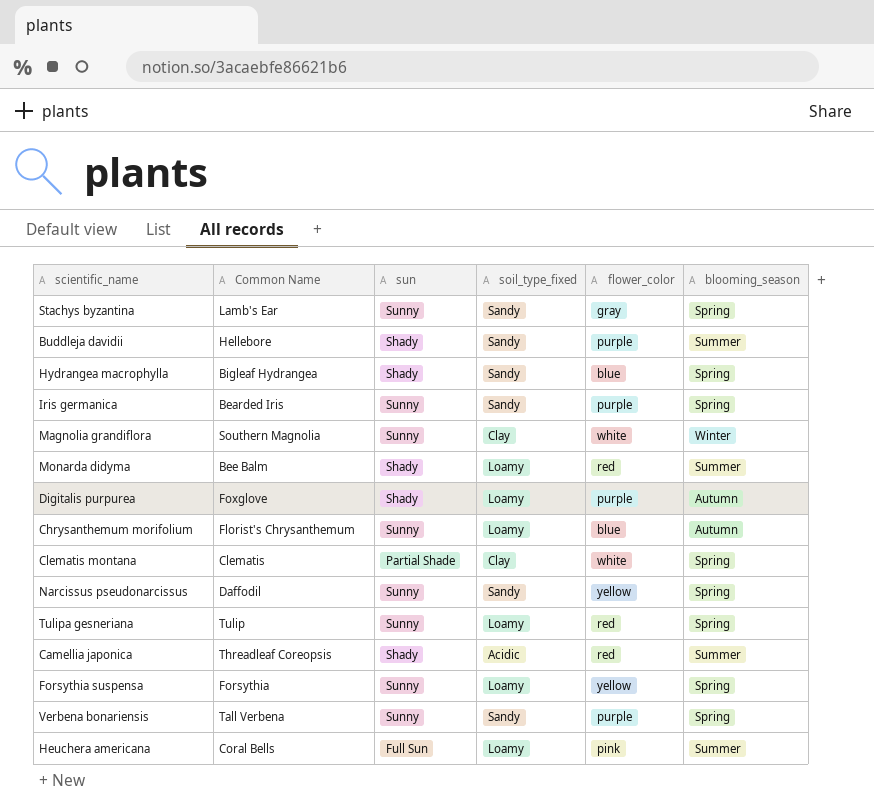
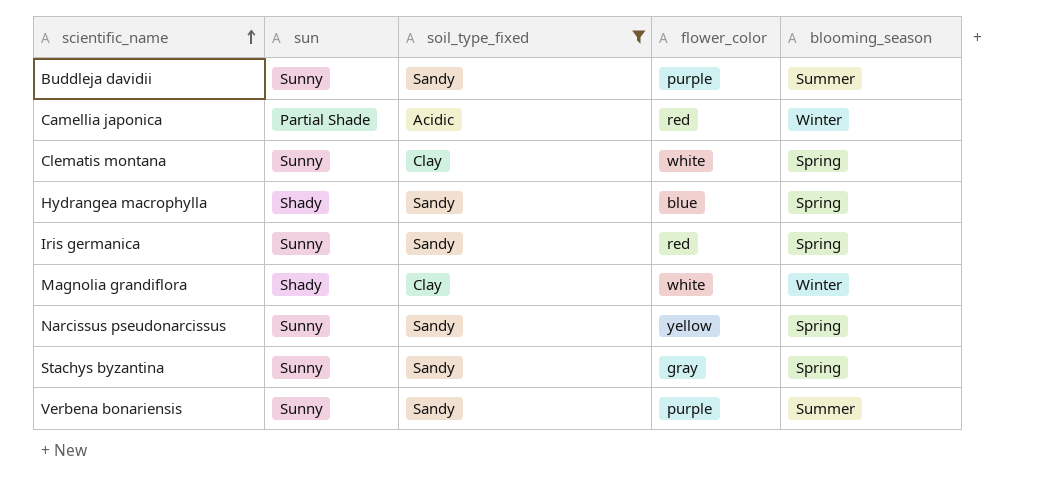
filter: none -> soil_type_fixed != Loamy
row order: none -> scientific_name ascending
column Common Name | position: 2 -> none
Buddleja davidii | sun: Shady -> Sunny
Camellia japonica | sun: Shady -> Partial Shade
Camellia japonica | blooming_season: Summer -> Winter
Clematis montana | sun: Partial Shade -> Sunny
Iris germanica | flower_color: purple -> red
Magnolia grandiflora | sun: Sunny -> Shady
Verbena bonariensis | blooming_season: Spring -> Summer

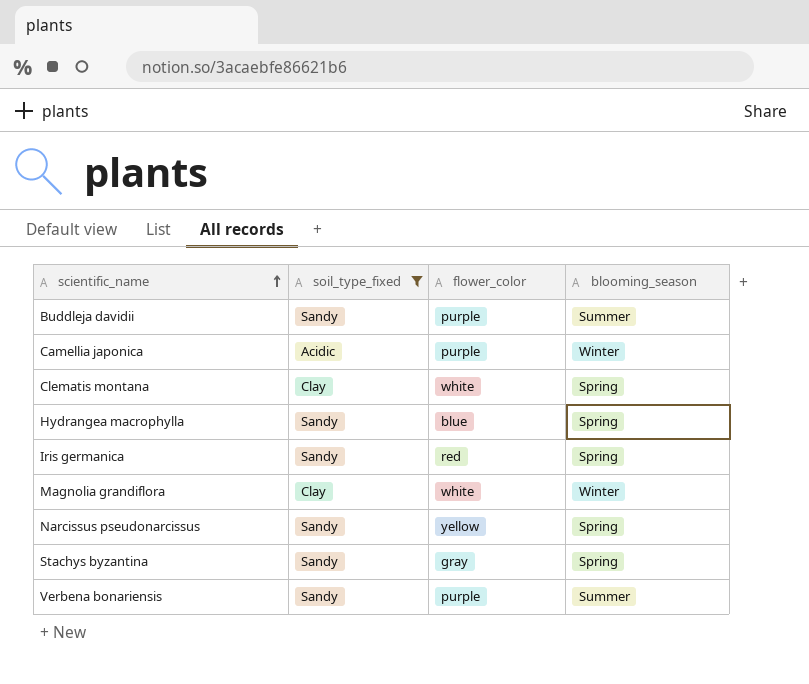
column sun | position: 2 -> none
Camellia japonica | flower_color: red -> purple

